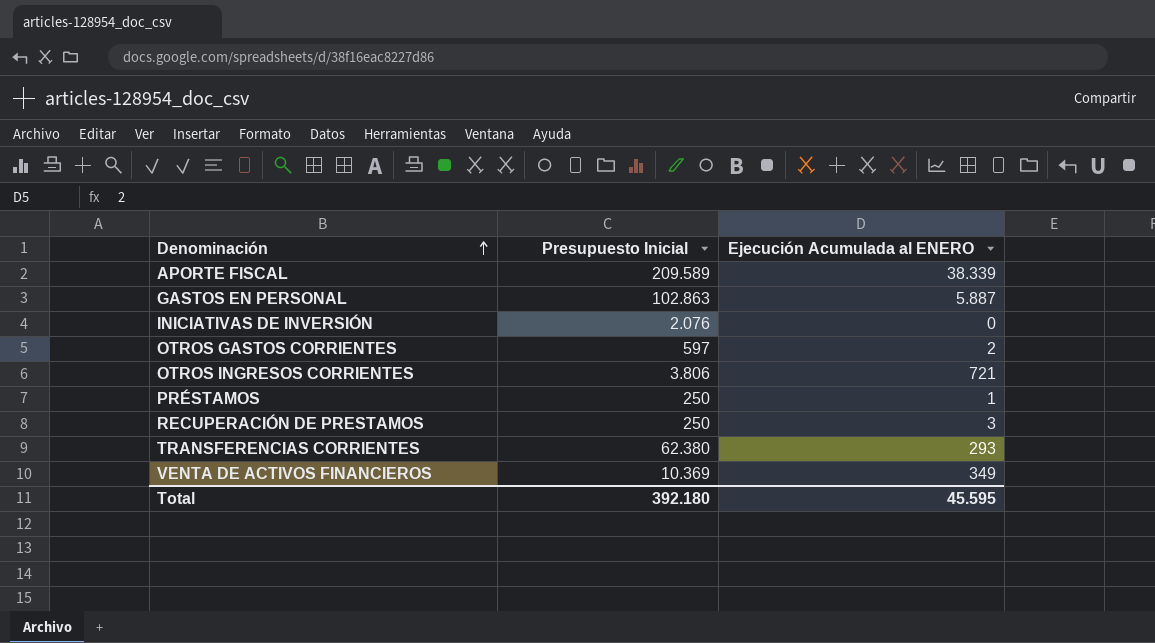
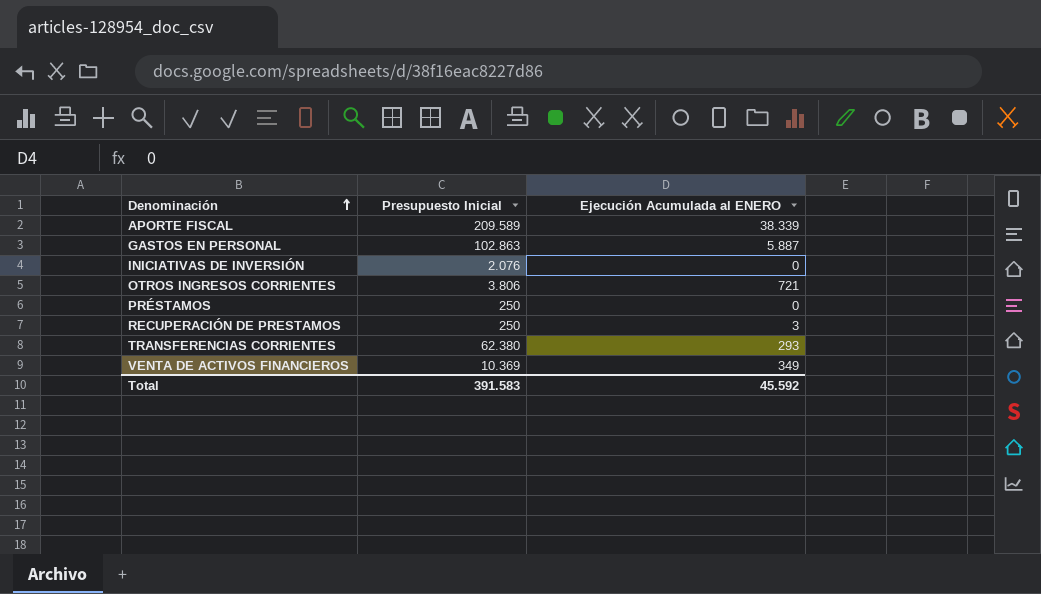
row OTROS GASTOS CORRIENTES: 597 | 2 -> none
PRÉSTAMOS | Ejecución Acumulada al ENERO: 1 -> 0
Total | Presupuesto Inicial: 392.180 -> 391.583
Total | Ejecución Acumulada al ENERO: 45.595 -> 45.592

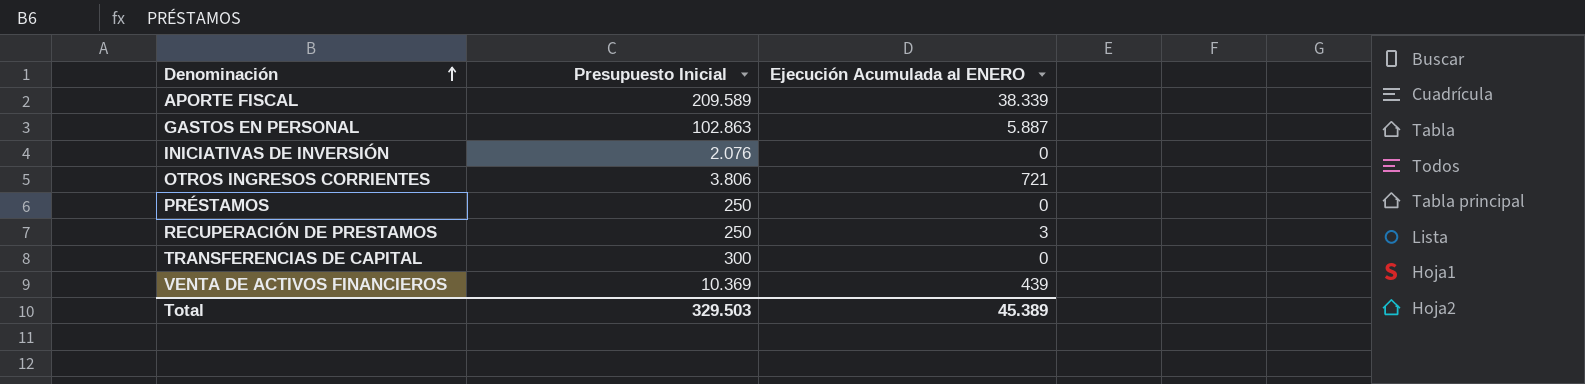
row TRANSFERENCIAS CORRIENTES: 62.380 | 293 -> none
row TRANSFERENCIAS DE CAPITAL: none -> 300 | 0
VENTA DE ACTIVOS FINANCIEROS | Ejecución Acumulada al ENERO: 349 -> 439
Total | Presupuesto Inicial: 391.583 -> 329.503
Total | Ejecución Acumulada al ENERO: 45.592 -> 45.389

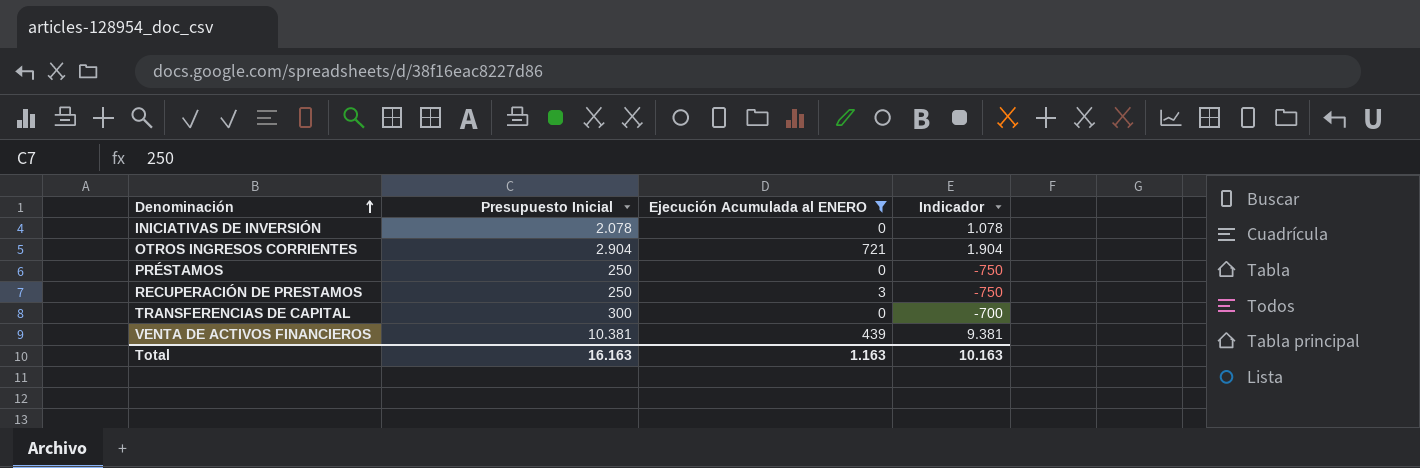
filter: none -> Ejecución Acumulada al ENERO <= 721
column Indicador | formula: none -> [Presupuesto Inicial] - 1000
INICIATIVAS DE INVERSIÓN | Presupuesto Inicial: 2.076 -> 2.078
OTROS INGRESOS CORRIENTES | Presupuesto Inicial: 3.806 -> 2.904
VENTA DE ACTIVOS FINANCIEROS | Presupuesto Inicial: 10.369 -> 10.381
Total | Presupuesto Inicial: 329.503 -> 16.163
Total | Ejecución Acumulada al ENERO: 45.389 -> 1.163

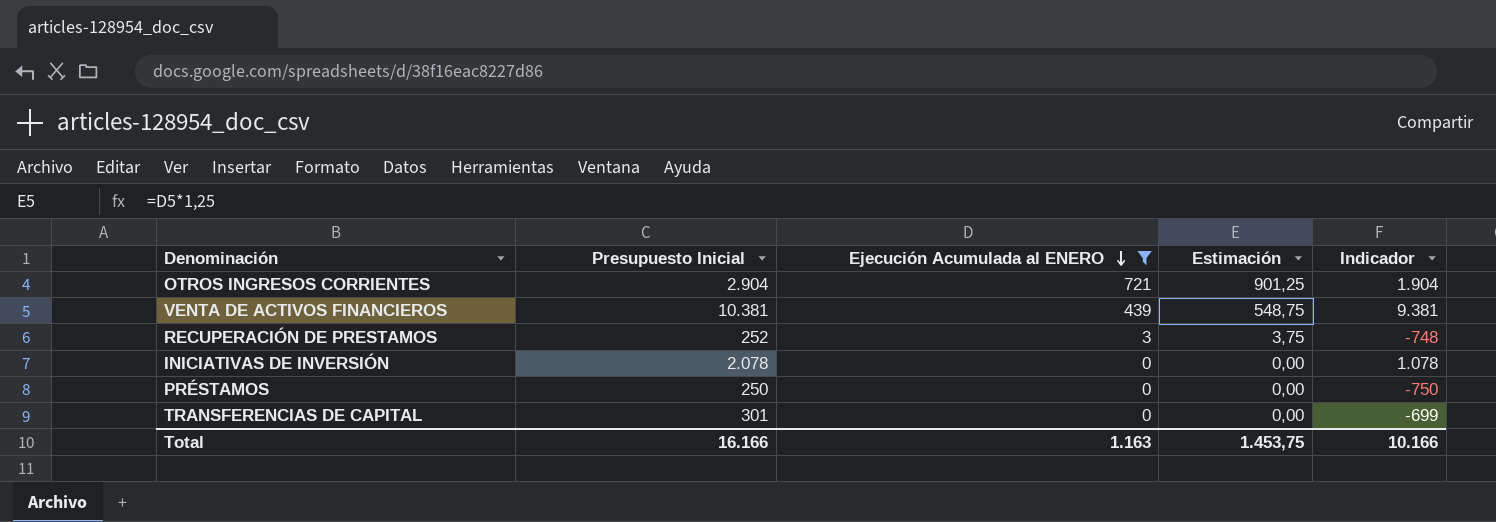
row order: Denominación ascending -> Ejecución Acumulada al ENERO descending
column Estimación | formula: none -> [Ejecución Acumulada al ENERO] * 1,25
RECUPERACIÓN DE PRESTAMOS | Presupuesto Inicial: 250 -> 252
RECUPERACIÓN DE PRESTAMOS | Indicador: -750 -> -748
TRANSFERENCIAS DE CAPITAL | Presupuesto Inicial: 300 -> 301
TRANSFERENCIAS DE CAPITAL | Indicador: -700 -> -699
Total | Presupuesto Inicial: 16.163 -> 16.166
Total | Indicador: 10.163 -> 10.166

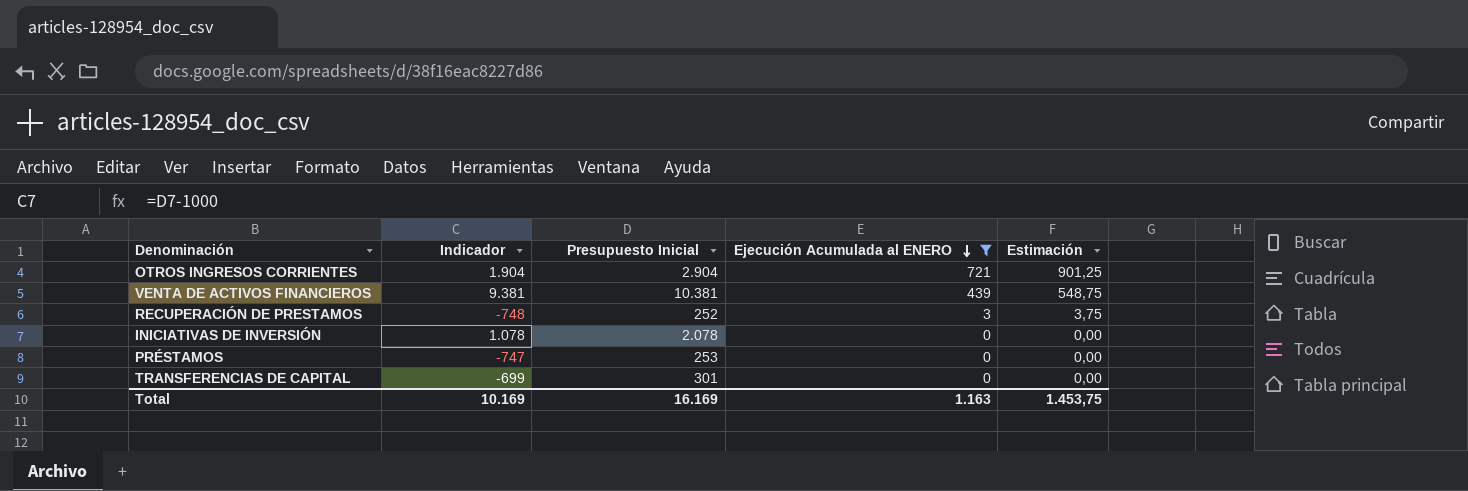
column Indicador | position: 5 -> 2
PRÉSTAMOS | Indicador: -750 -> -747
PRÉSTAMOS | Presupuesto Inicial: 250 -> 253
Total | Indicador: 10.166 -> 10.169
Total | Presupuesto Inicial: 16.166 -> 16.169

